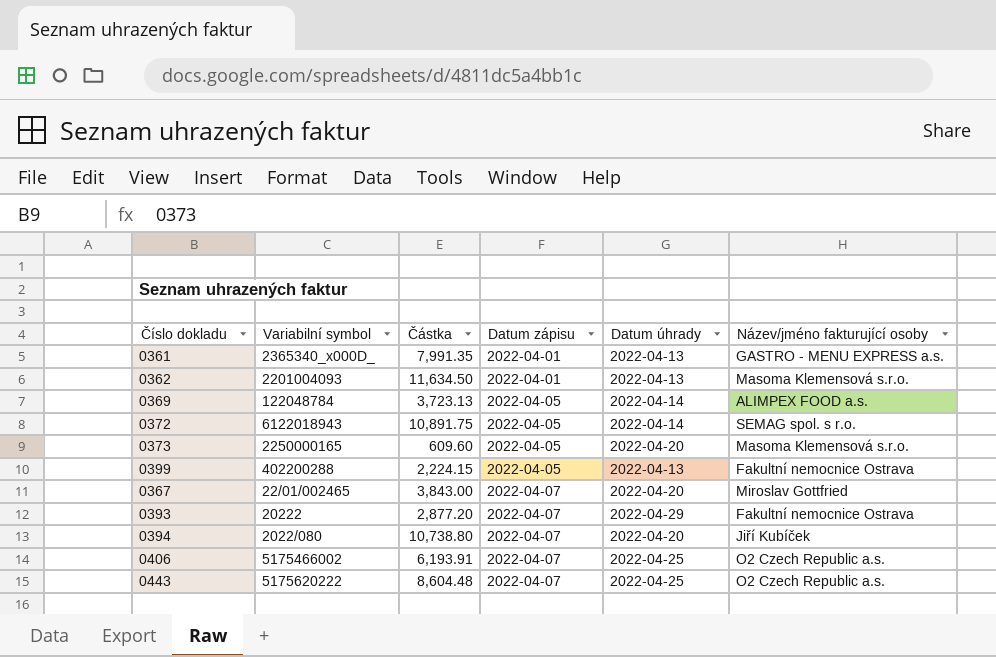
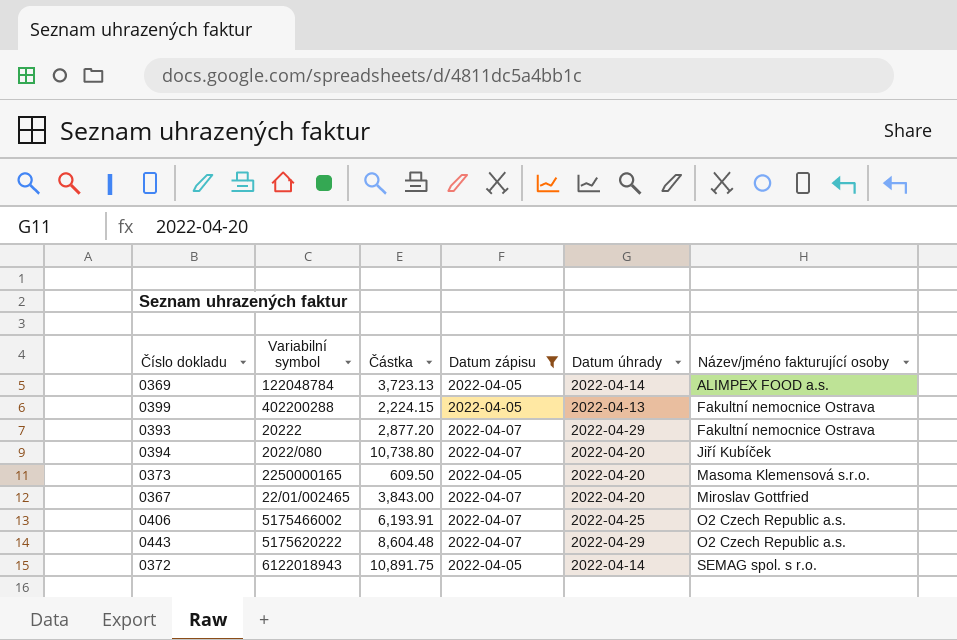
filter: none -> Datum zápisu != 2022-04-01
row order: Datum zápisu ascending -> Název/jméno fakturující osoby ascending
0373 | Částka: 609.60 -> 609.50
0443 | Datum úhrady: 2022-04-25 -> 2022-04-29

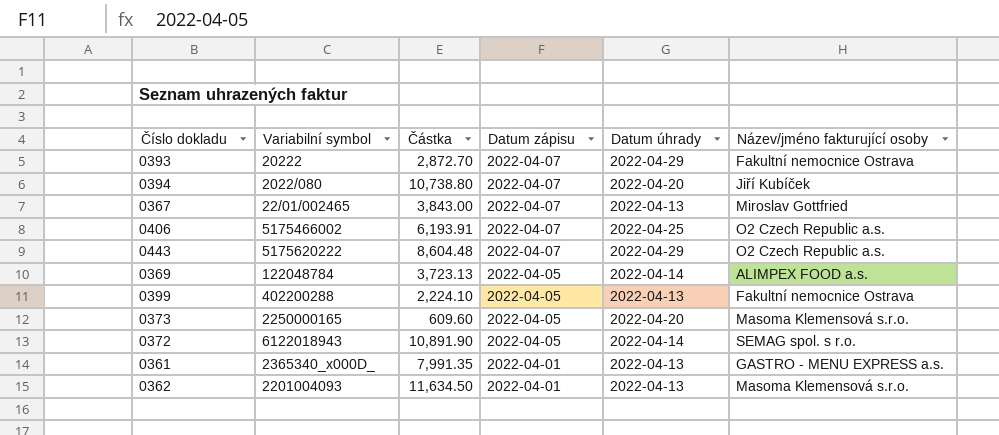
filter: Datum zápisu != 2022-04-01 -> none
row order: Název/jméno fakturující osoby ascending -> Datum zápisu descending
0393 | Částka: 2,877.20 -> 2,872.70
0367 | Datum úhrady: 2022-04-20 -> 2022-04-13
0399 | Částka: 2,224.15 -> 2,224.10
0373 | Částka: 609.50 -> 609.60
0372 | Částka: 10,891.75 -> 10,891.90

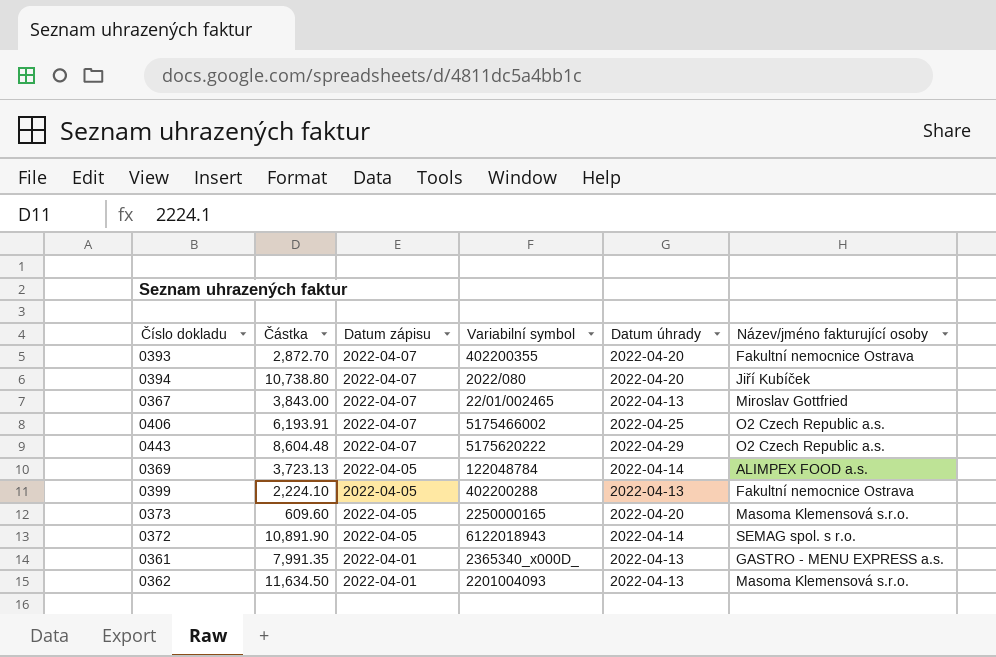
column Variabilní symbol | position: 2 -> 4
0393 | Variabilní symbol: 20222 -> 402200355
0393 | Datum úhrady: 2022-04-29 -> 2022-04-20

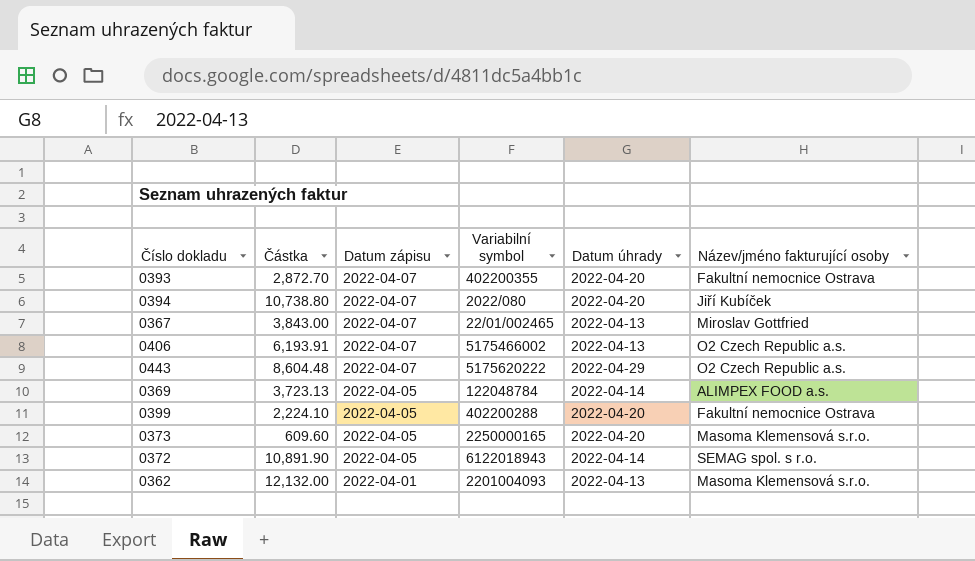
row 0361: 7,991.35 | 2022-04-01 | 2365340_x000D_ | 2022-04-13 | GASTRO - MENU EXPRESS a.s. -> none
0406 | Datum úhrady: 2022-04-25 -> 2022-04-13
0399 | Datum úhrady: 2022-04-13 -> 2022-04-20
0362 | Částka: 11,634.50 -> 12,132.00

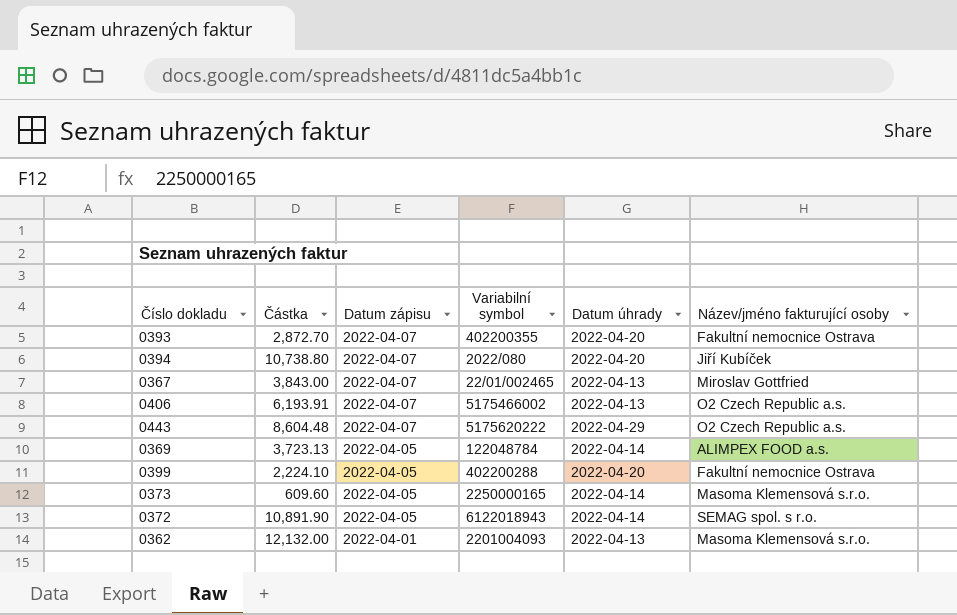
0373 | Datum úhrady: 2022-04-20 -> 2022-04-14

